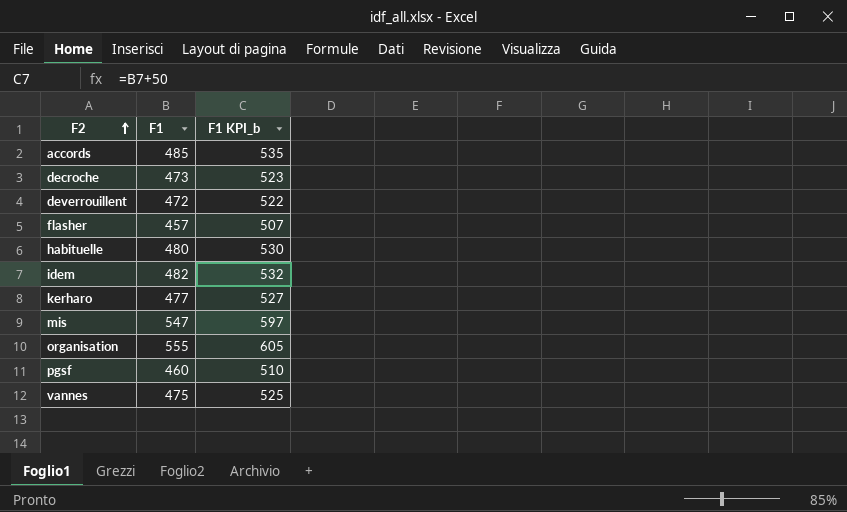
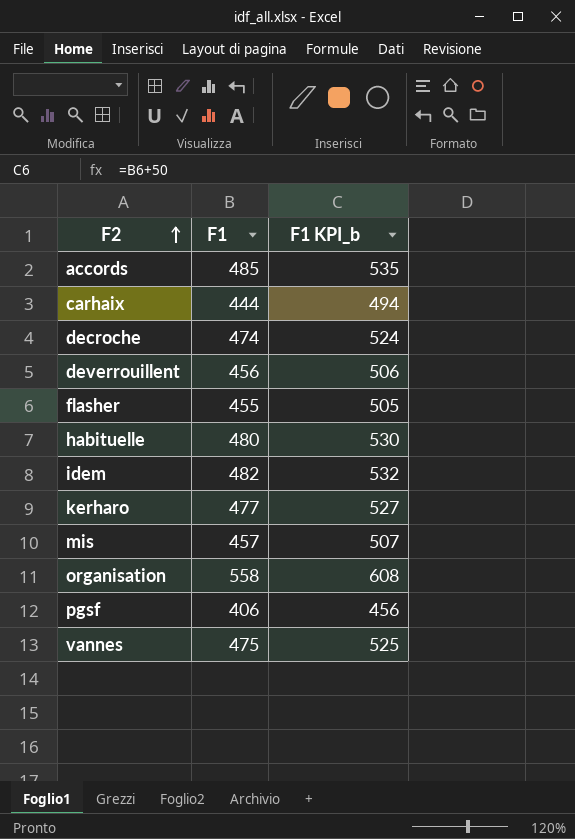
row carhaix: none -> 444 | 494
decroche | F1: 473 -> 474
decroche | F1 KPI_b: 523 -> 524
deverrouillent | F1: 472 -> 456
deverrouillent | F1 KPI_b: 522 -> 506
flasher | F1: 457 -> 455
flasher | F1 KPI_b: 507 -> 505
mis | F1: 547 -> 457
mis | F1 KPI_b: 597 -> 507
organisation | F1: 555 -> 558
organisation | F1 KPI_b: 605 -> 608
pgsf | F1: 460 -> 406
pgsf | F1 KPI_b: 510 -> 456

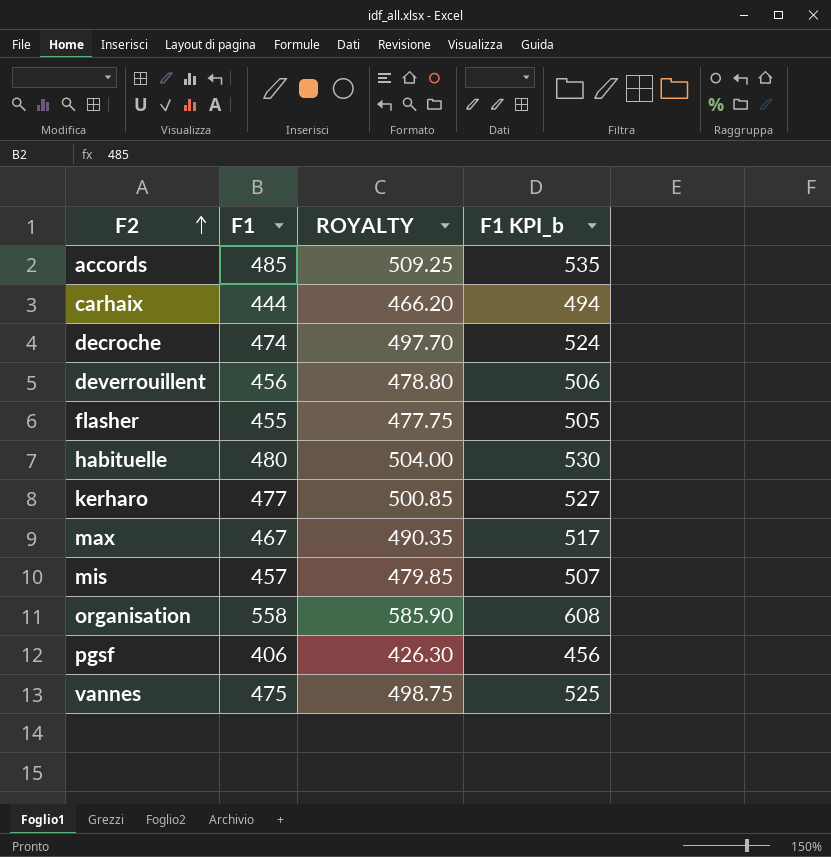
column ROYALTY | formula: none -> [F1] * 1.05
row idem: 482 | 532 -> none
row max: none -> 467 | 490.35 | 517

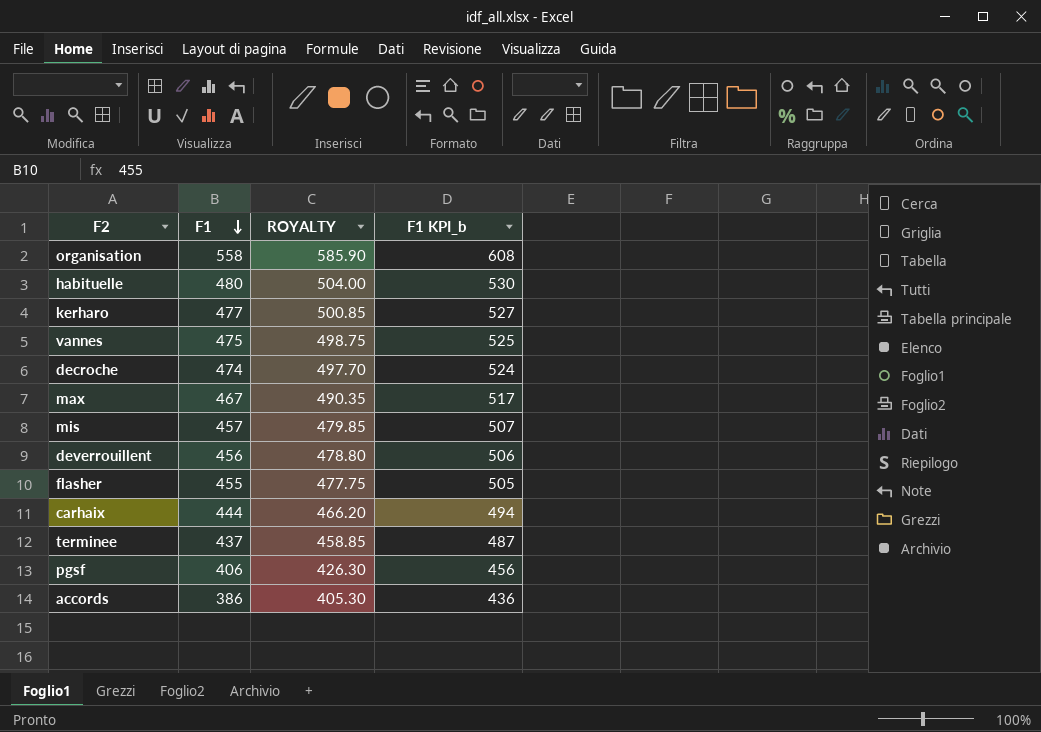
row order: F2 ascending -> F1 descending
row terminee: none -> 437 | 458.85 | 487
accords | F1: 485 -> 386
accords | ROYALTY: 509.25 -> 405.30
accords | F1 KPI_b: 535 -> 436

